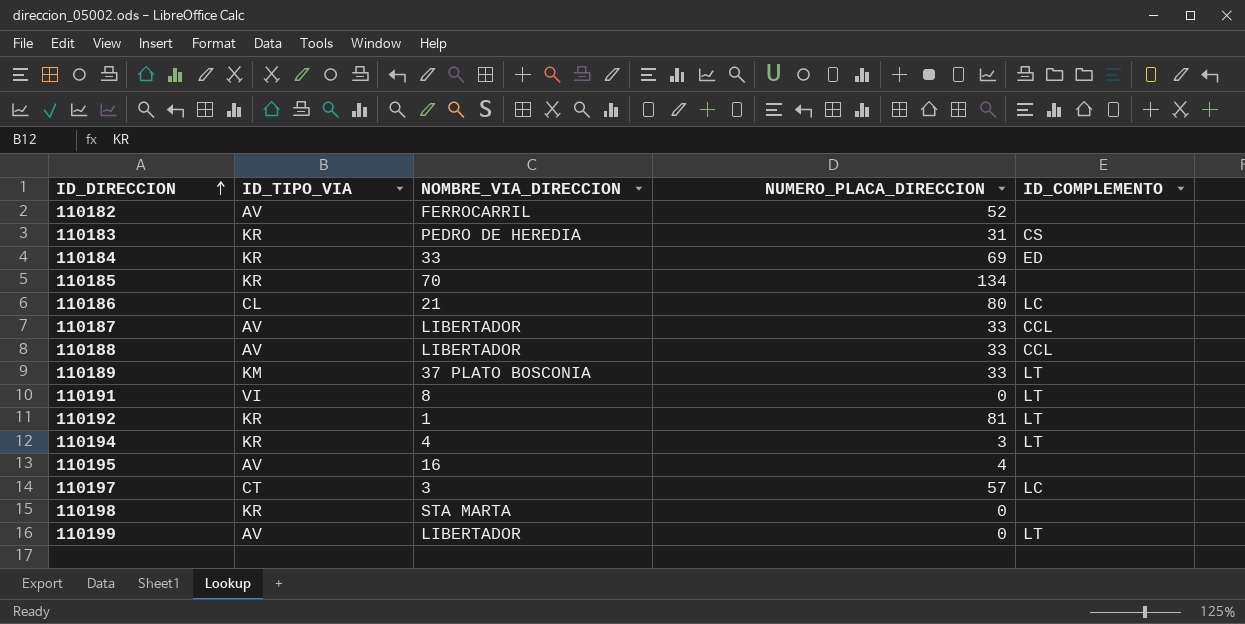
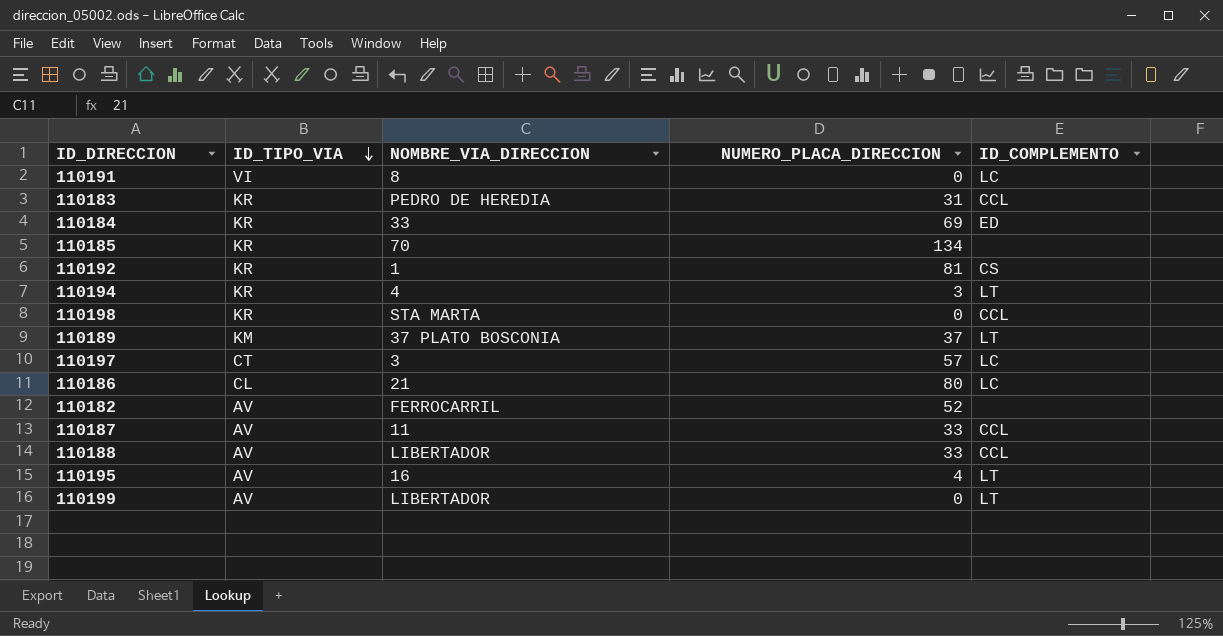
row order: ID_DIRECCION ascending -> ID_TIPO_VIA descending
110191 | ID_COMPLEMENTO: LT -> LC
110183 | ID_COMPLEMENTO: CS -> CCL
110192 | ID_COMPLEMENTO: LT -> CS
110198 | ID_COMPLEMENTO: none -> CCL
110189 | NUMERO_PLACA_DIRECCION: 33 -> 37
110187 | NOMBRE_VIA_DIRECCION: LIBERTADOR -> 11
110195 | ID_COMPLEMENTO: none -> LT

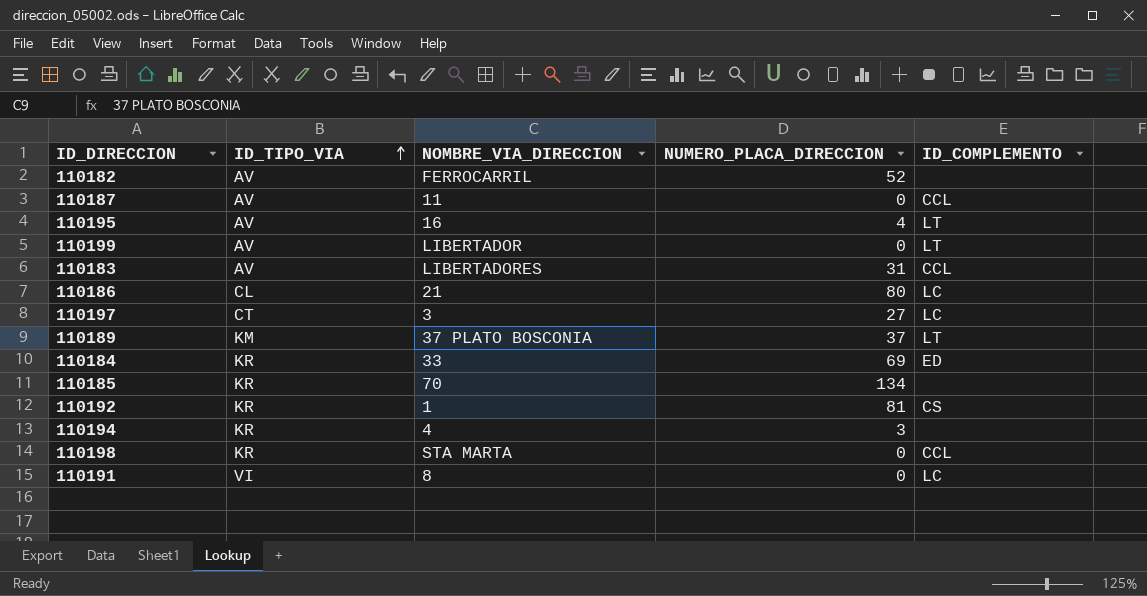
row order: ID_TIPO_VIA descending -> ID_TIPO_VIA ascending
row 110188: AV | LIBERTADOR | 33 | CCL -> none
110187 | NUMERO_PLACA_DIRECCION: 33 -> 0
110183 | ID_TIPO_VIA: KR -> AV
110183 | NOMBRE_VIA_DIRECCION: PEDRO DE HEREDIA -> LIBERTADORES
110197 | NUMERO_PLACA_DIRECCION: 57 -> 27
110194 | ID_COMPLEMENTO: LT -> none

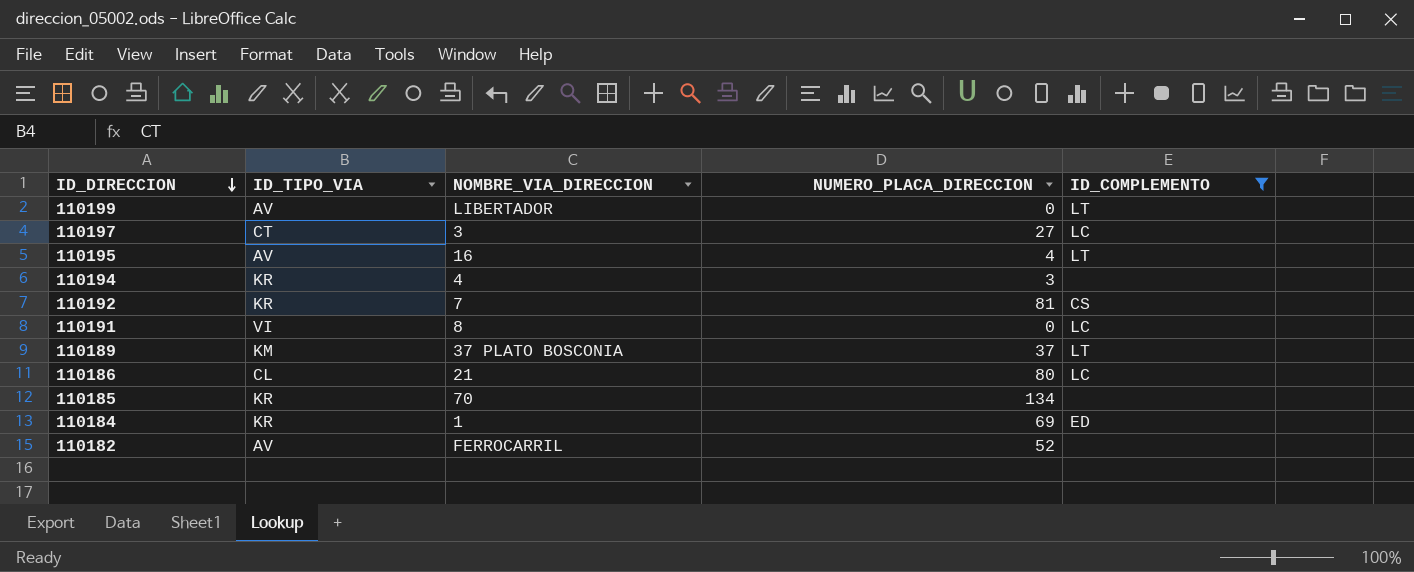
filter: none -> ID_COMPLEMENTO != CCL
row order: ID_TIPO_VIA ascending -> ID_DIRECCION descending
110192 | NOMBRE_VIA_DIRECCION: 1 -> 7
110184 | NOMBRE_VIA_DIRECCION: 33 -> 1

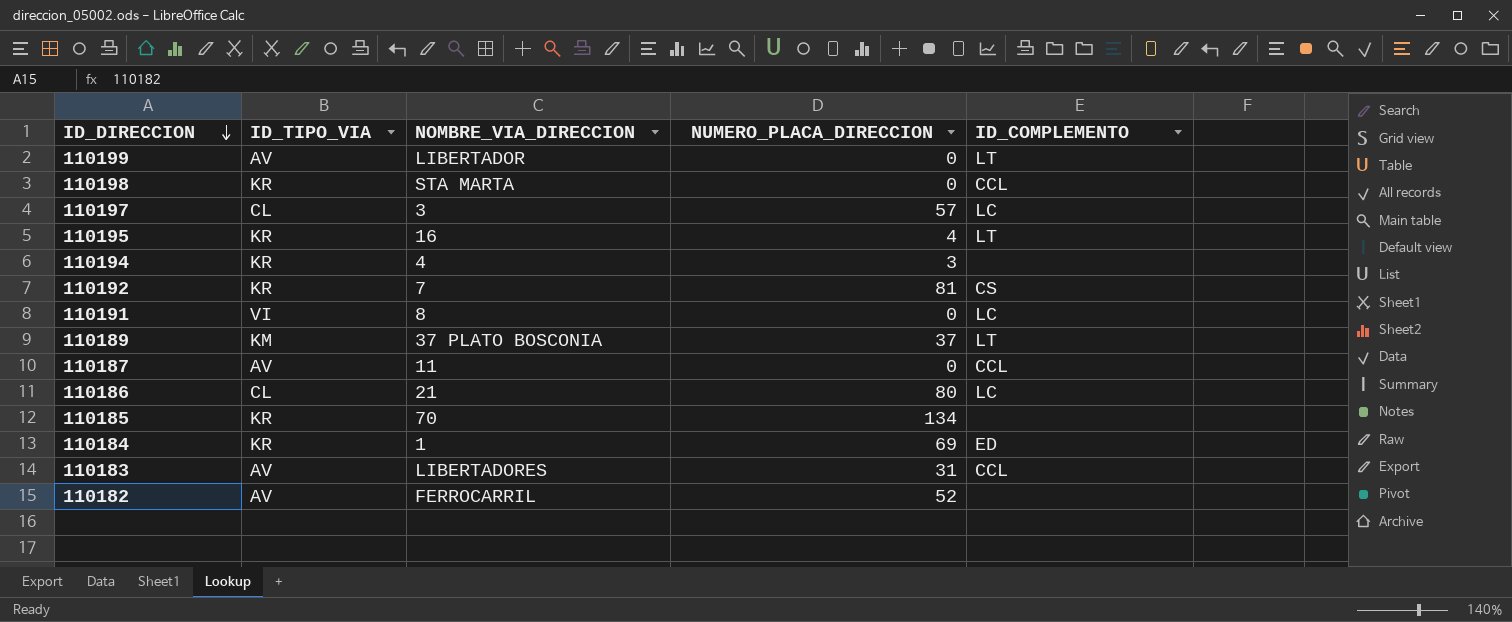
filter: ID_COMPLEMENTO != CCL -> none
110197 | ID_TIPO_VIA: CT -> CL
110197 | NUMERO_PLACA_DIRECCION: 27 -> 57
110195 | ID_TIPO_VIA: AV -> KR

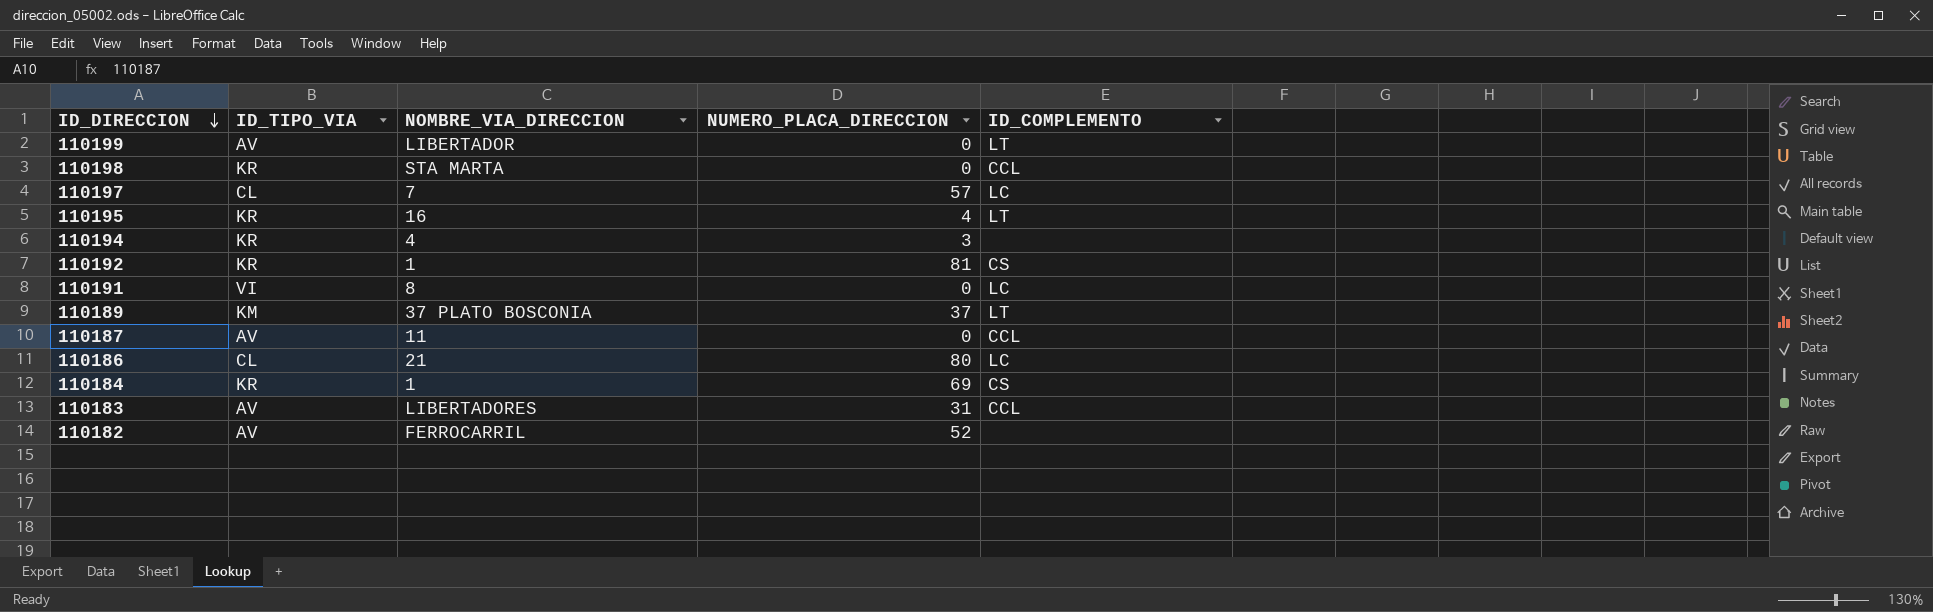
row 110185: KR | 70 | 134 | none -> none
110197 | NOMBRE_VIA_DIRECCION: 3 -> 7
110192 | NOMBRE_VIA_DIRECCION: 7 -> 1
110184 | ID_COMPLEMENTO: ED -> CS

